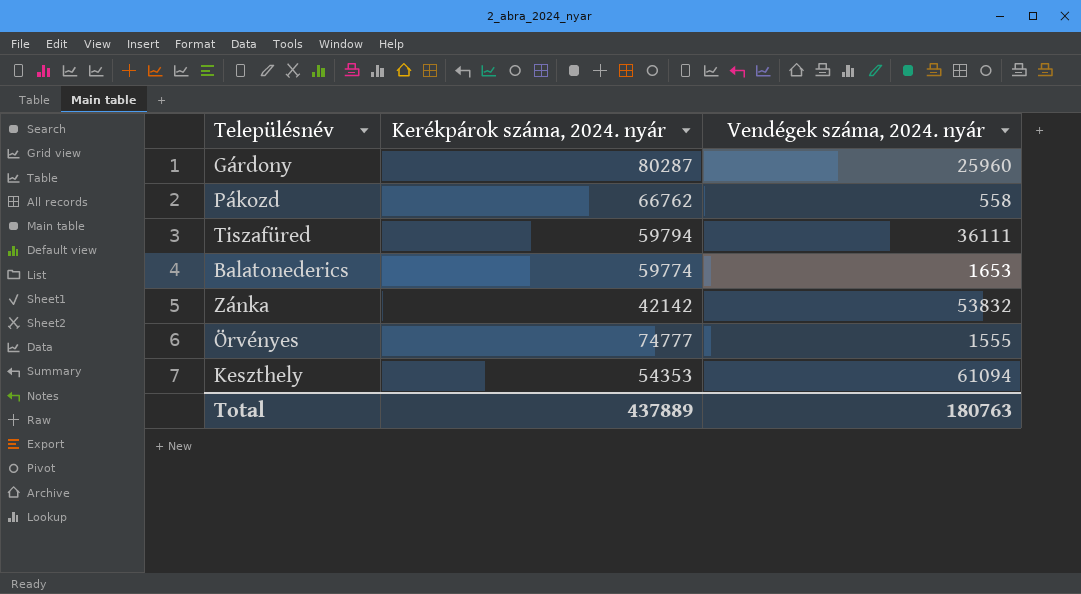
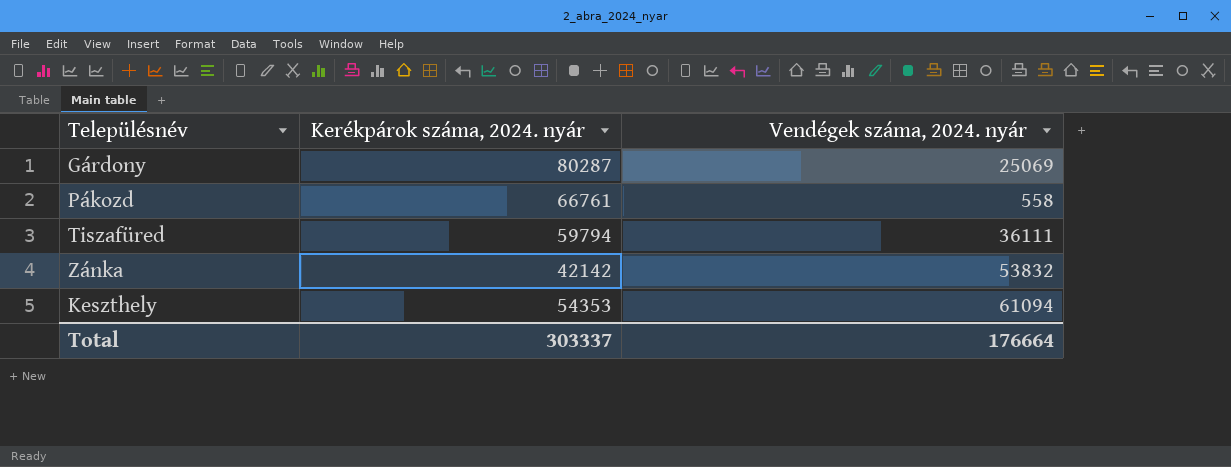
row Balatonederics: 59774 | 1653 -> none
row Örvényes: 74777 | 1555 -> none
Gárdony | Vendégek száma, 2024. nyár: 25960 -> 25069
Pákozd | Kerékpárok száma, 2024. nyár: 66762 -> 66761
Total | Kerékpárok száma, 2024. nyár: 437889 -> 303337
Total | Vendégek száma, 2024. nyár: 180763 -> 176664

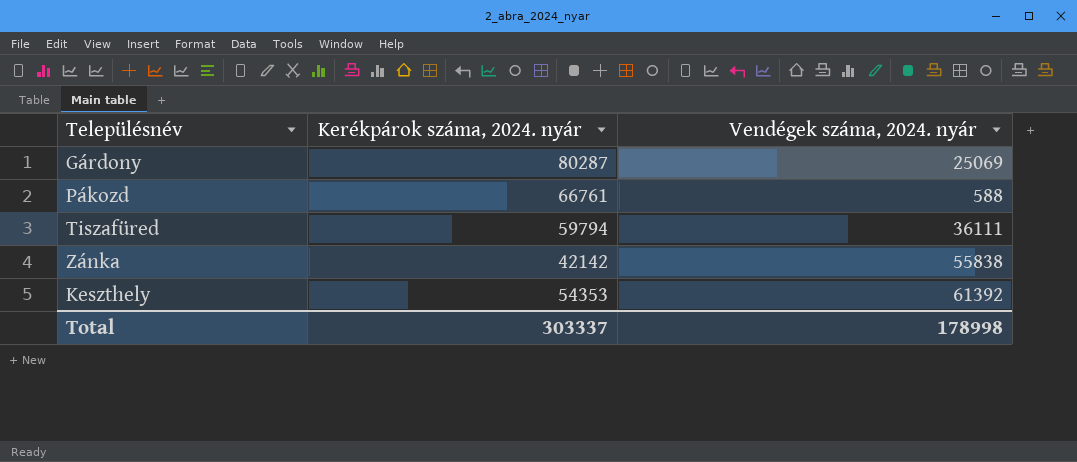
Pákozd | Vendégek száma, 2024. nyár: 558 -> 588
Zánka | Vendégek száma, 2024. nyár: 53832 -> 55838
Keszthely | Vendégek száma, 2024. nyár: 61094 -> 61392
Total | Vendégek száma, 2024. nyár: 176664 -> 178998

